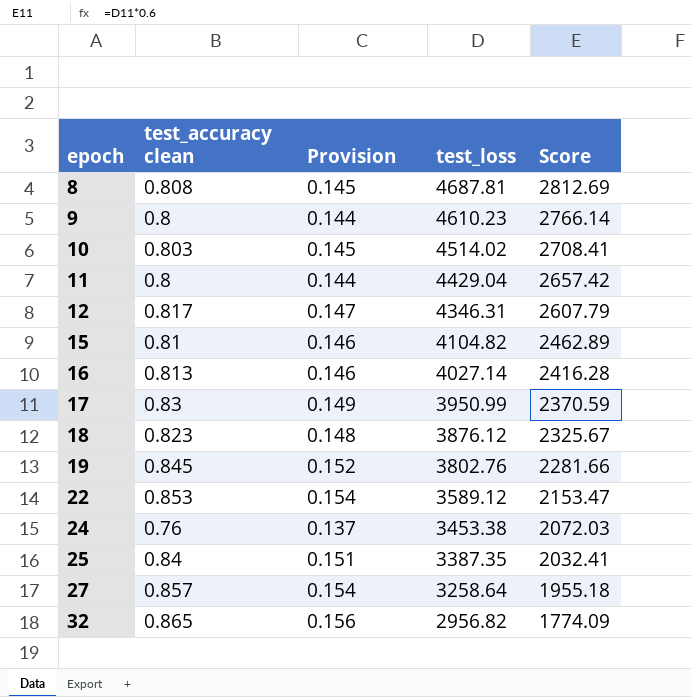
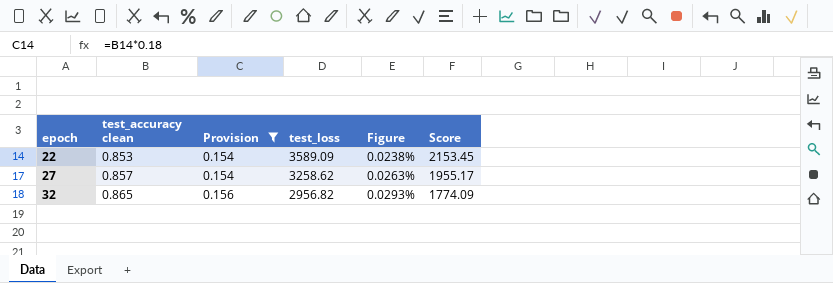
filter: none -> Provision >= 0.154
column Figure | formula: none -> [test_accuracy clean] / [test_loss]
22 | test_loss: 3589.12 -> 3589.09
22 | Score: 2153.47 -> 2153.45
27 | test_loss: 3258.64 -> 3258.62
27 | Score: 1955.18 -> 1955.17

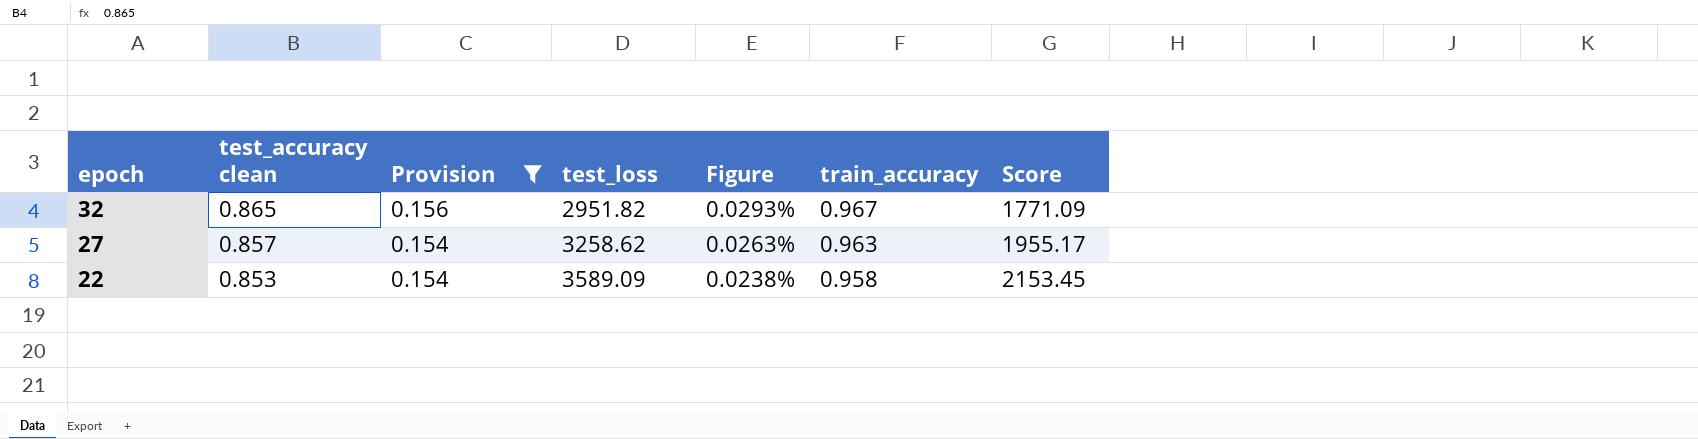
row order: epoch ascending -> epoch descending
column train_accuracy | position: none -> 6
32 | test_loss: 2956.82 -> 2951.82
32 | Score: 1774.09 -> 1771.09

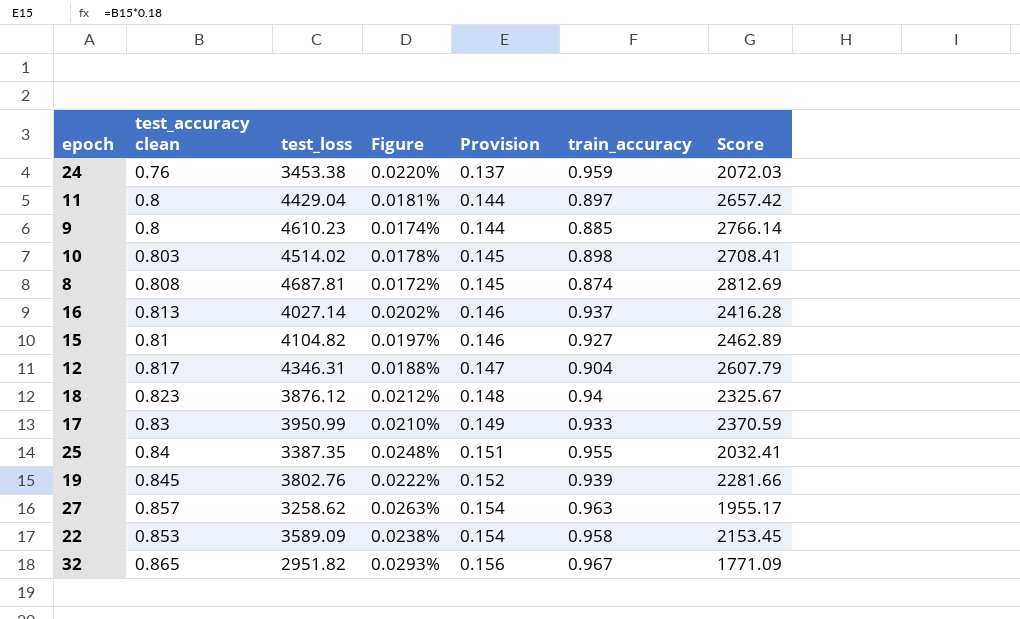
filter: Provision >= 0.154 -> none
row order: epoch descending -> Provision ascending
column Provision | position: 3 -> 5

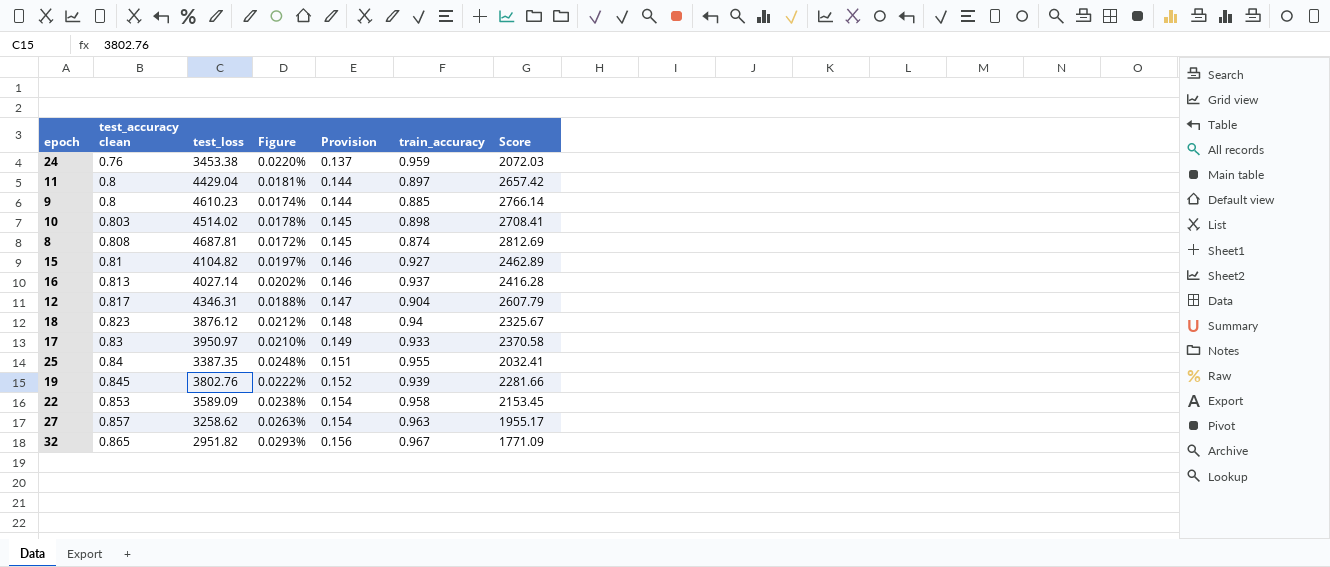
row order: Provision ascending -> test_accuracy clean ascending
17 | test_loss: 3950.99 -> 3950.97
17 | Score: 2370.59 -> 2370.58

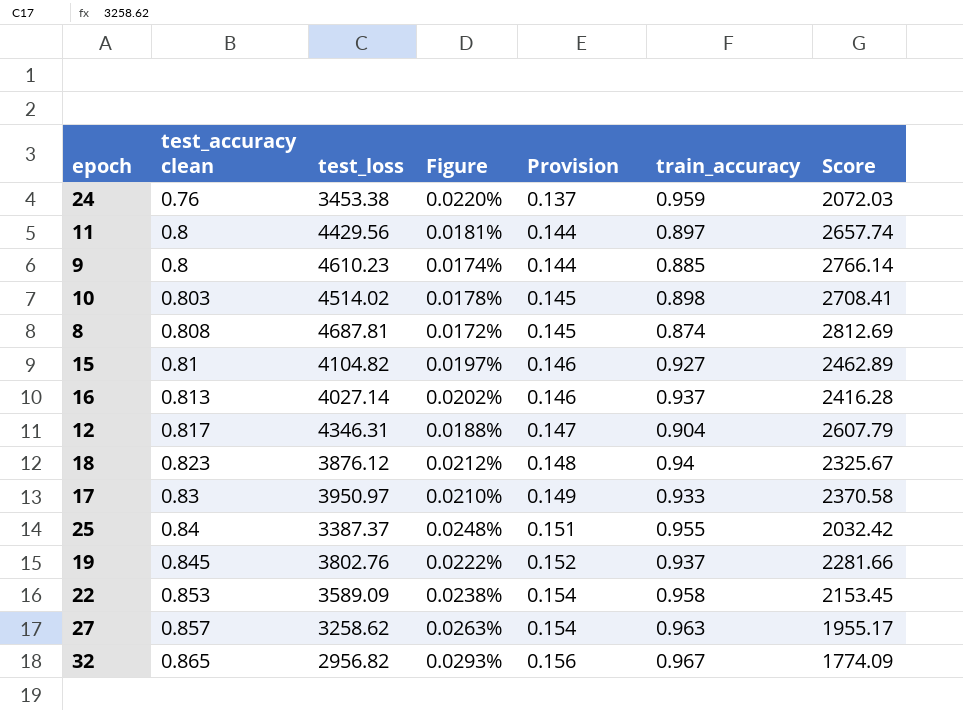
11 | test_loss: 4429.04 -> 4429.56
11 | Score: 2657.42 -> 2657.74
25 | test_loss: 3387.35 -> 3387.37
25 | Score: 2032.41 -> 2032.42
19 | train_accuracy: 0.939 -> 0.937
32 | test_loss: 2951.82 -> 2956.82
32 | Score: 1771.09 -> 1774.09

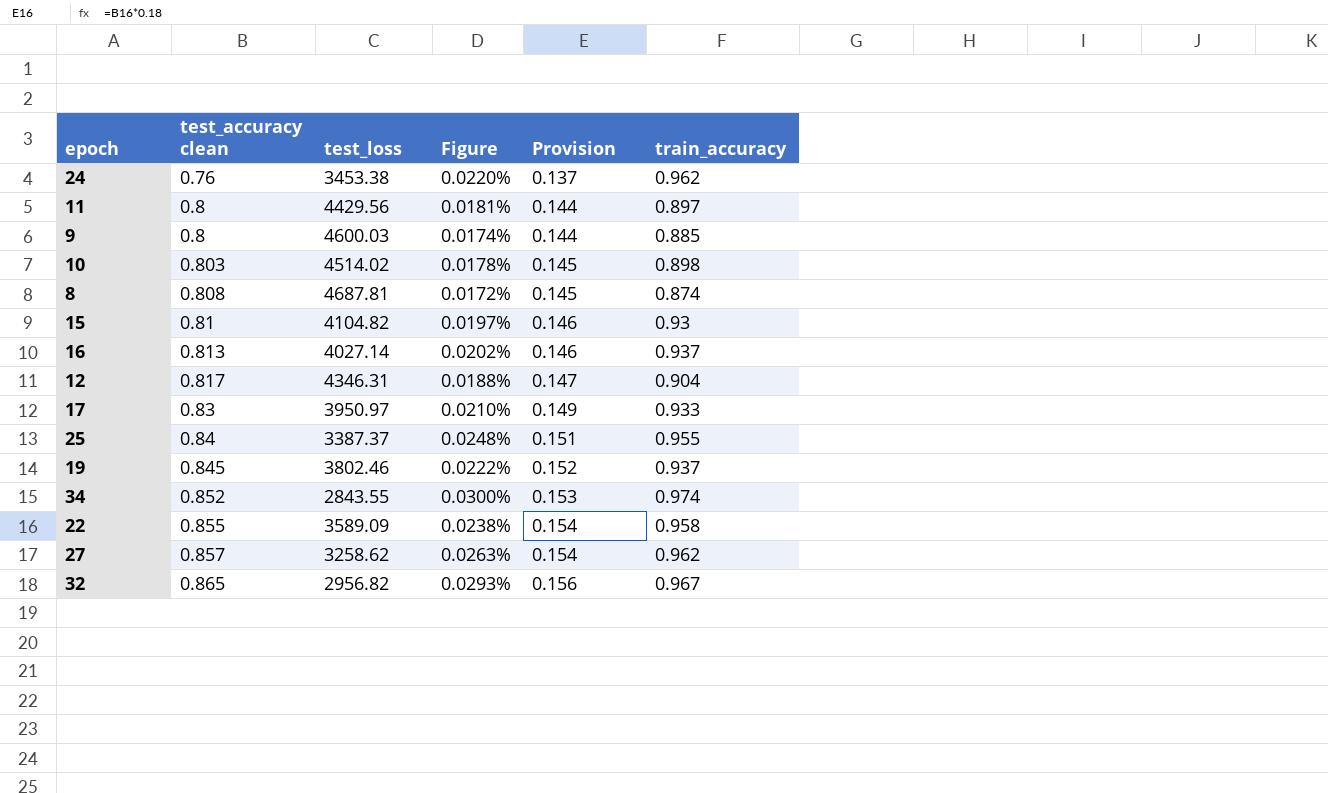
column Score | formula: [test_loss] * 0.6 -> none
row 18: 0.823 | 3876.12 | 0.0212% | 0.148 | 0.94 | 2325.67 -> none
24 | train_accuracy: 0.959 -> 0.962
9 | test_loss: 4610.23 -> 4600.03
15 | train_accuracy: 0.927 -> 0.93
19 | test_loss: 3802.76 -> 3802.46
row 34: none -> 0.852 | 2843.55 | 0.0300% | 0.153 | 0.974
22 | test_accuracy clean: 0.853 -> 0.855
27 | train_accuracy: 0.963 -> 0.962

